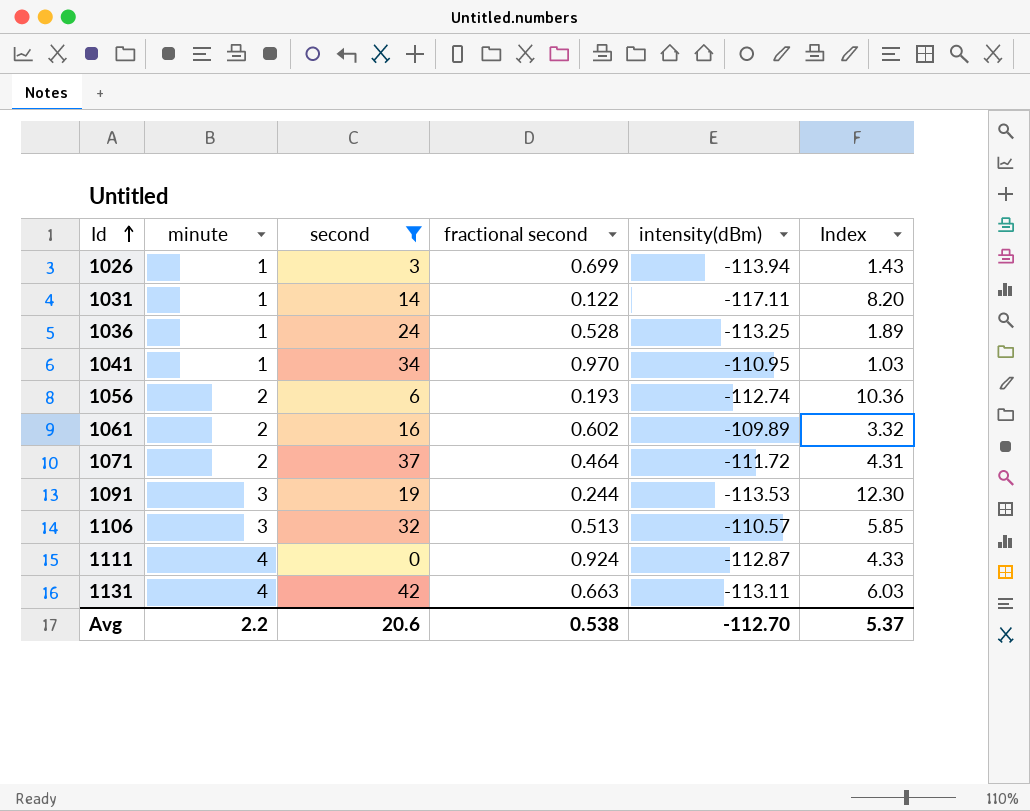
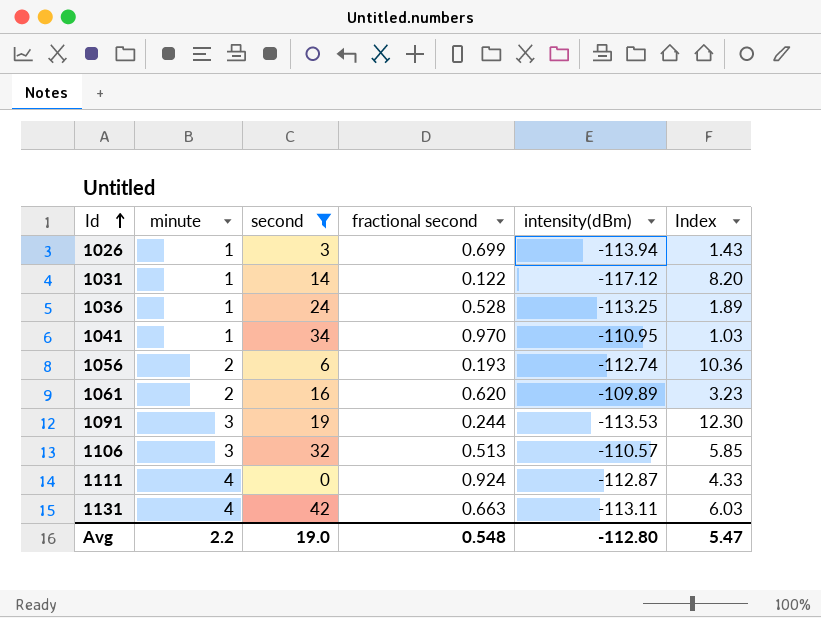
row 1071: 2 | 37 | 0.464 | -111.72 | 4.31 -> none
1031 | intensity(dBm): -117.11 -> -117.12
1061 | fractional second: 0.602 -> 0.620
1061 | Index: 3.32 -> 3.23
Avg | second: 20.6 -> 19.0
Avg | fractional second: 0.538 -> 0.548
Avg | intensity(dBm): -112.70 -> -112.80
Avg | Index: 5.37 -> 5.47

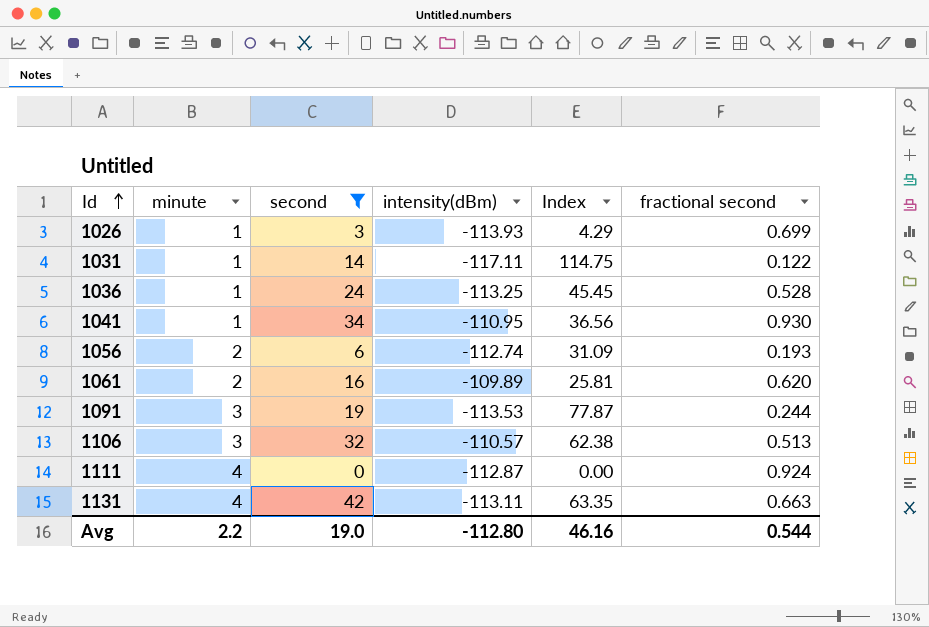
column Index | formula: [minute] / [fractional second] -> [second] / [fractional second]
column fractional second | position: 4 -> 6
1026 | intensity(dBm): -113.94 -> -113.93
1031 | intensity(dBm): -117.12 -> -117.11
1041 | fractional second: 0.970 -> 0.930
Avg | Index: 5.47 -> 46.16
Avg | fractional second: 0.548 -> 0.544

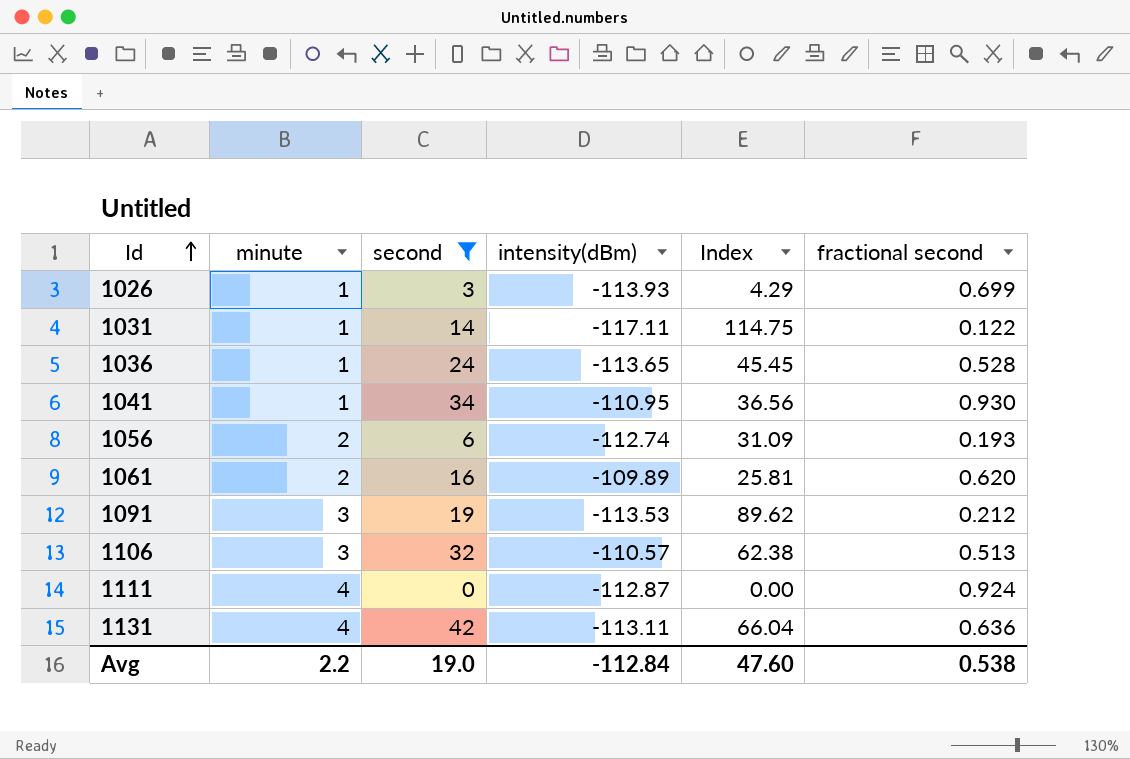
1036 | intensity(dBm): -113.25 -> -113.65
1091 | Index: 77.87 -> 89.62
1091 | fractional second: 0.244 -> 0.212
1131 | Index: 63.35 -> 66.04
1131 | fractional second: 0.663 -> 0.636
Avg | intensity(dBm): -112.80 -> -112.84
Avg | Index: 46.16 -> 47.60
Avg | fractional second: 0.544 -> 0.538

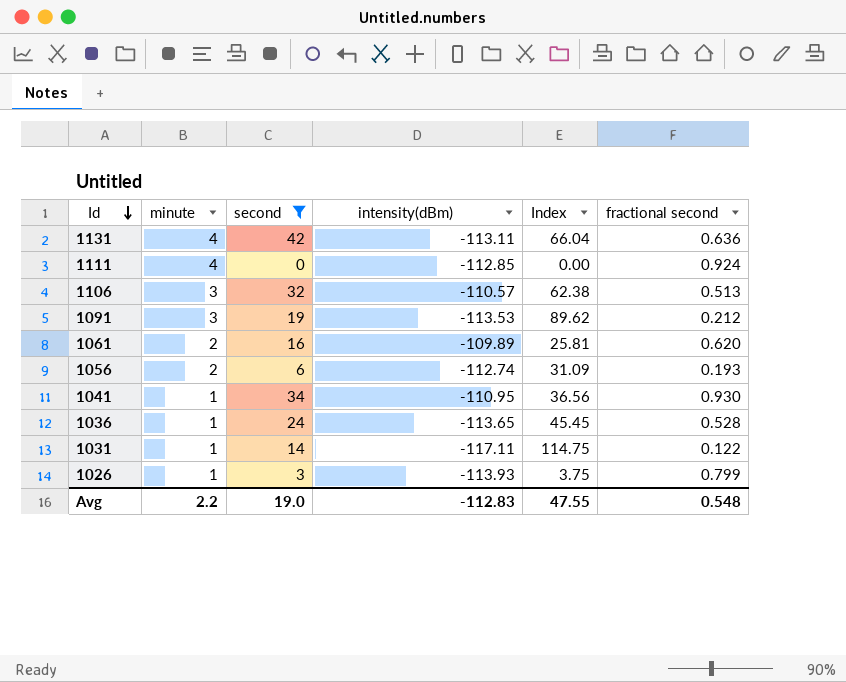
row order: Id ascending -> Id descending
1111 | intensity(dBm): -112.87 -> -112.85
1026 | Index: 4.29 -> 3.75
1026 | fractional second: 0.699 -> 0.799
Avg | intensity(dBm): -112.84 -> -112.83
Avg | Index: 47.60 -> 47.55
Avg | fractional second: 0.538 -> 0.548

